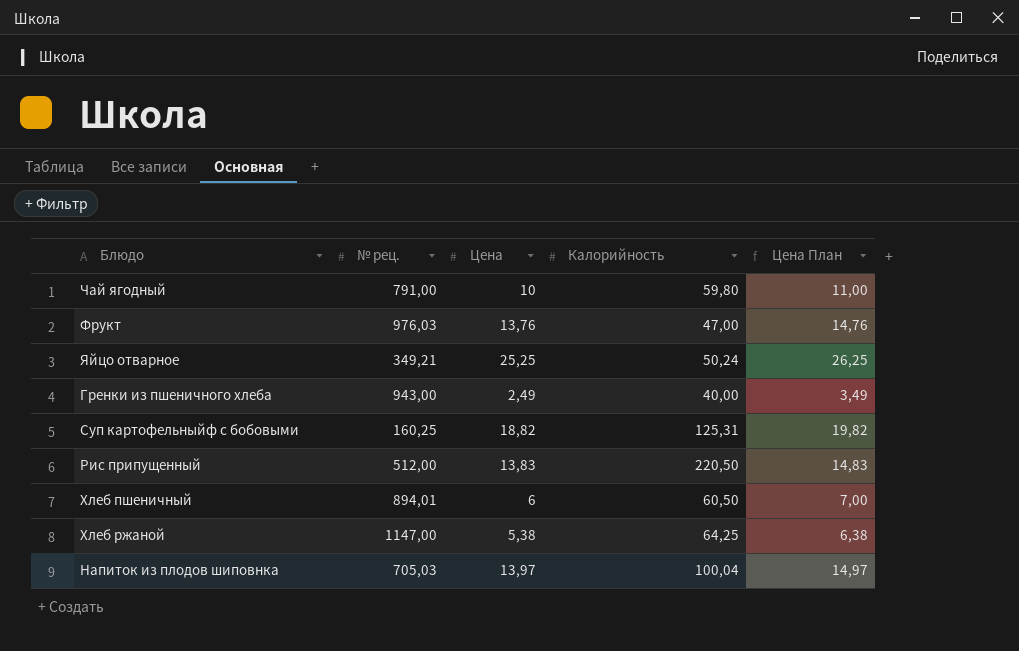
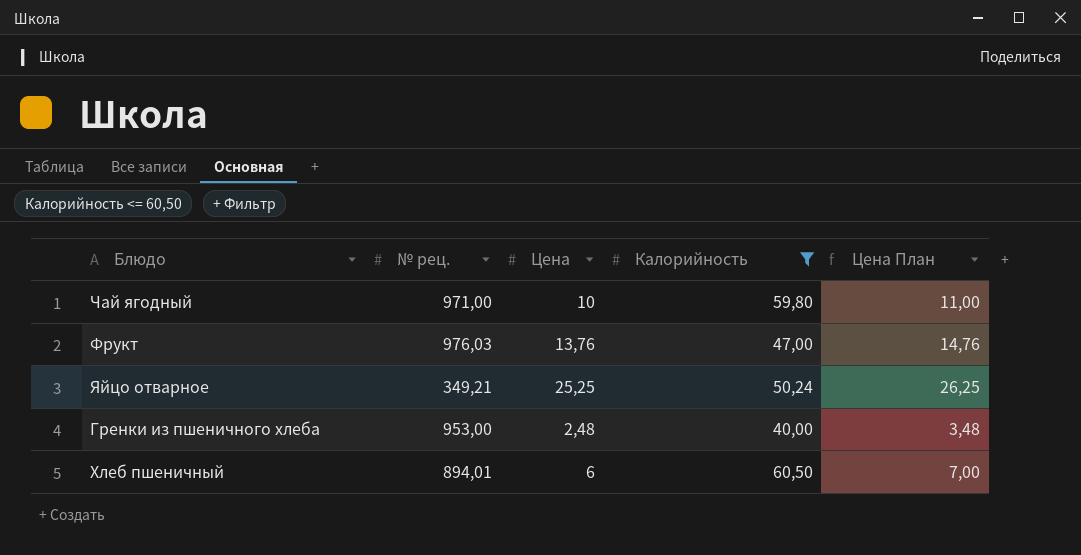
filter: none -> Калорийность <= 60,50
Чай ягодный | № рец.: 791,00 -> 971,00
Гренки из пшеничного хлеба | № рец.: 943,00 -> 953,00
Гренки из пшеничного хлеба | Цена: 2,49 -> 2,48
Гренки из пшеничного хлеба | Цена План: 3,49 -> 3,48

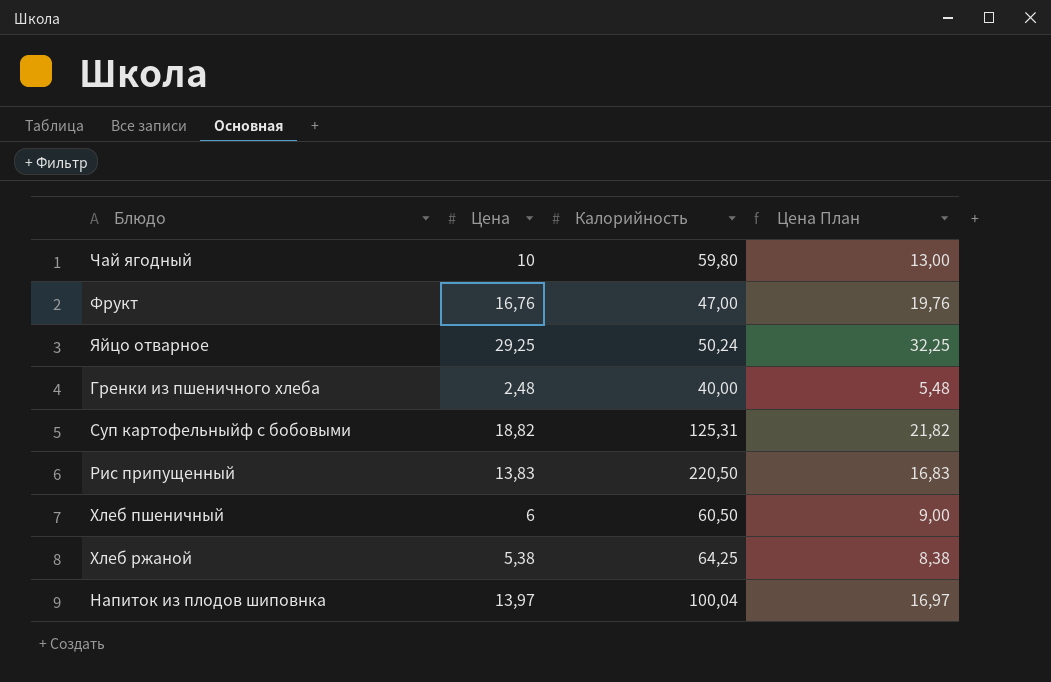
filter: Калорийность <= 60,50 -> none
column № рец. | position: 2 -> none
column Цена План | formula: [Цена] + 1 -> [Цена] + 3
Фрукт | Цена: 13,76 -> 16,76
Яйцо отварное | Цена: 25,25 -> 29,25

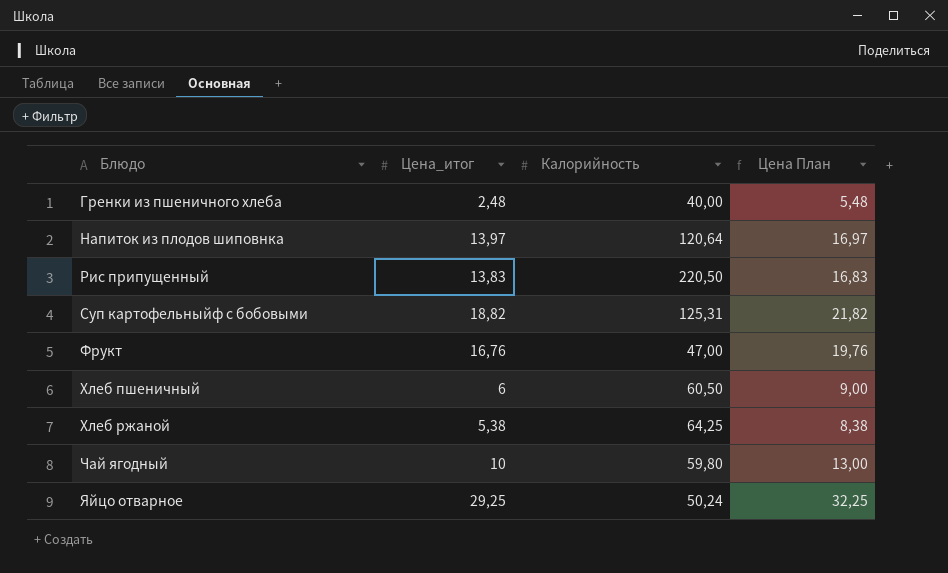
row order: none -> Блюдо ascending
column name: Цена -> Цена_итог
Напиток из плодов шиповнка | Калорийность: 100,04 -> 120,64

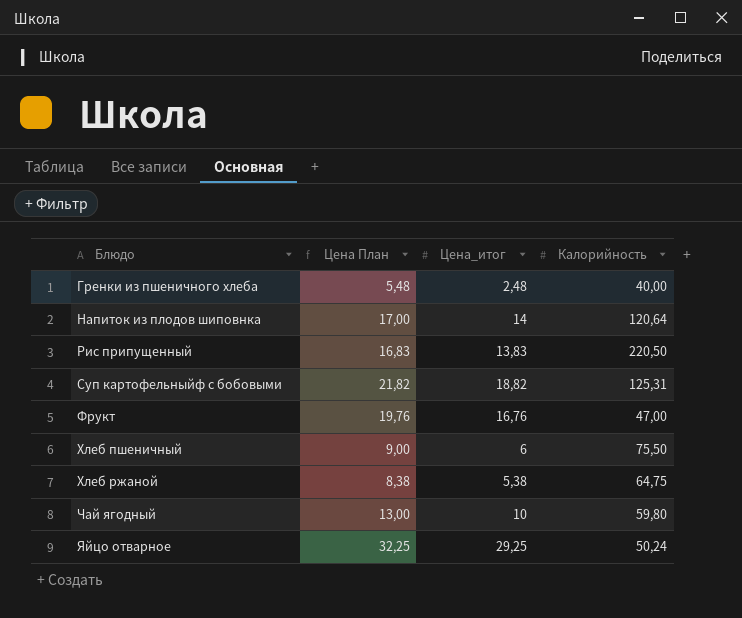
column Цена План | position: 4 -> 2
Напиток из плодов шиповнка | Цена План: 16,97 -> 17,00
Напиток из плодов шиповнка | Цена_итог: 13,97 -> 14
Хлеб пшеничный | Калорийность: 60,50 -> 75,50
Хлеб ржаной | Калорийность: 64,25 -> 64,75

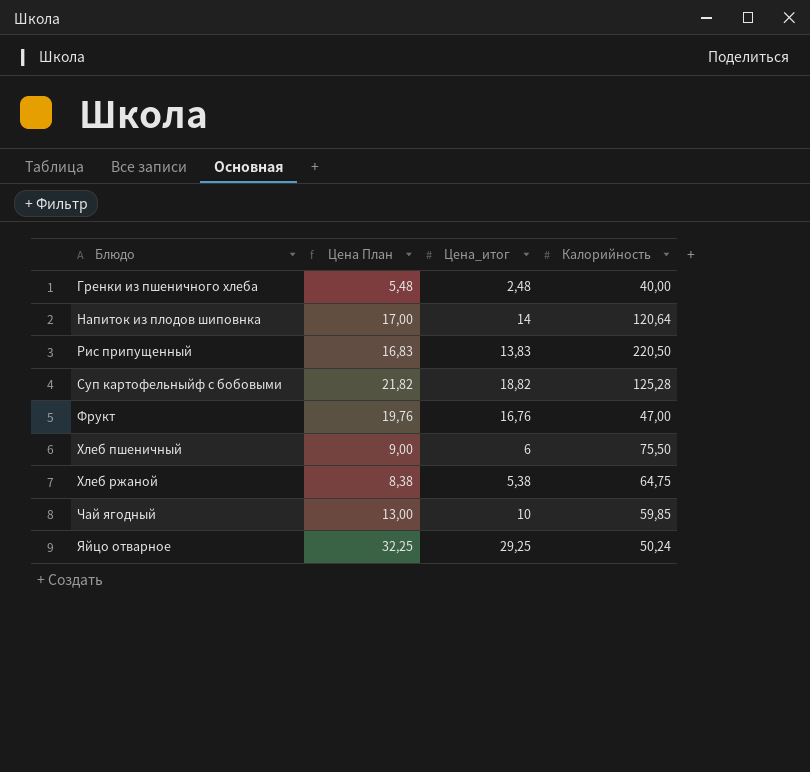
Суп картофельныйф с бобовыми | Калорийность: 125,31 -> 125,28
Чай ягодный | Калорийность: 59,80 -> 59,85

